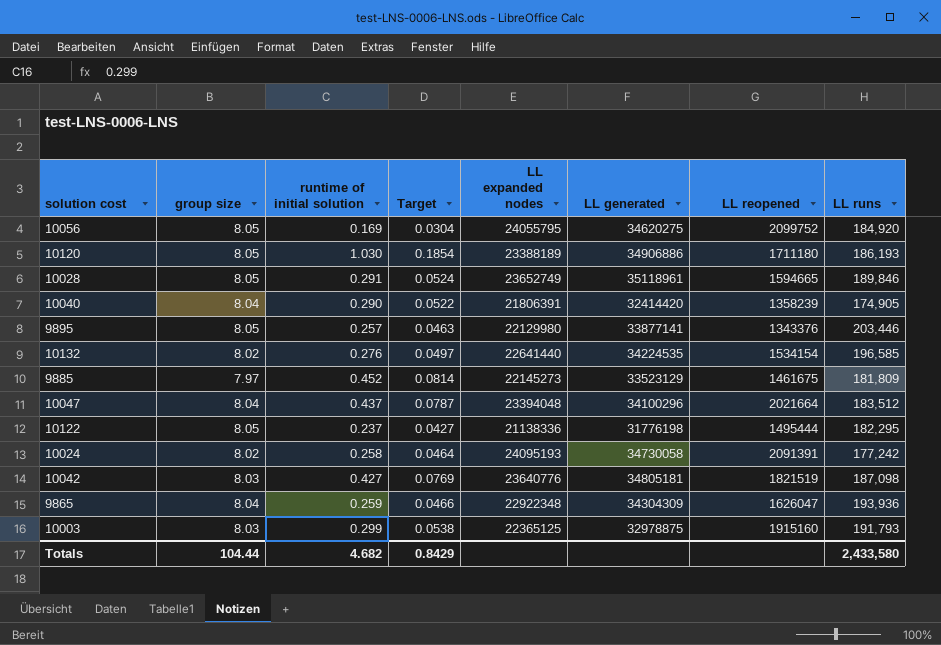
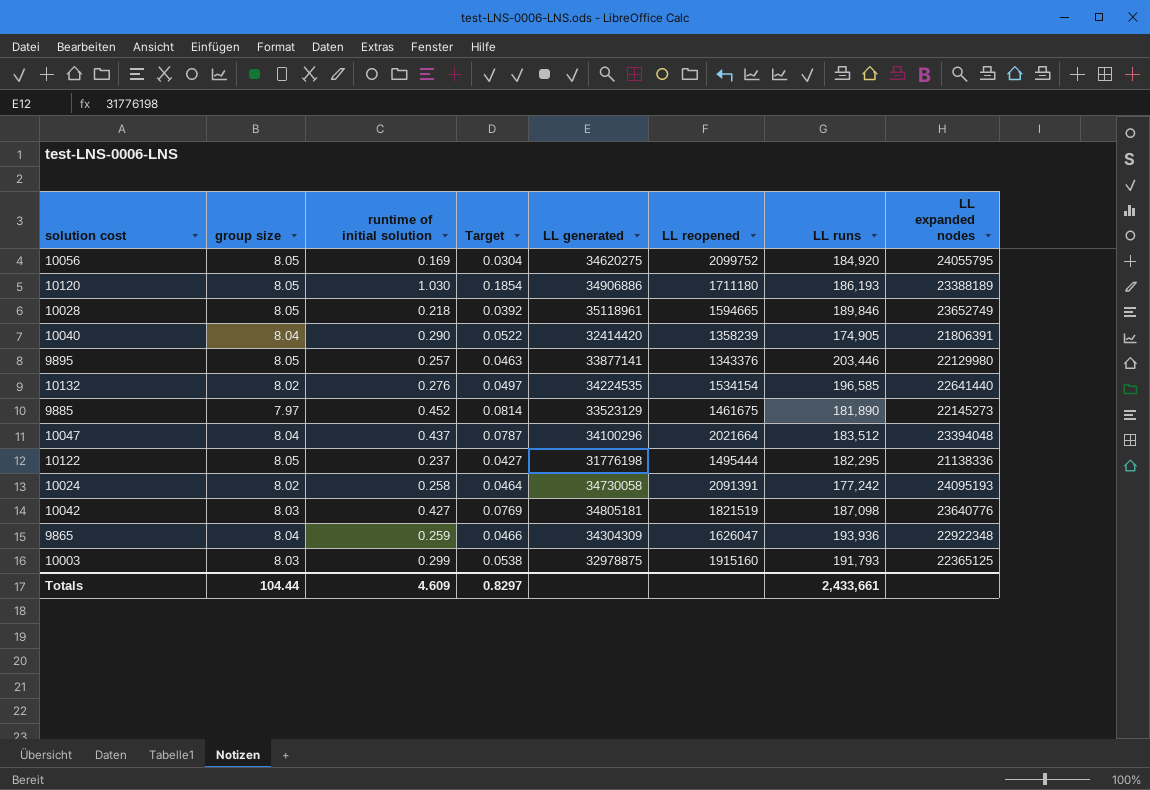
column LL expanded nodes | position: 5 -> 8
10028 | runtime of initial solution: 0.291 -> 0.218
10028 | Target: 0.0524 -> 0.0392
9885 | LL runs: 181,809 -> 181,890
Totals | runtime of initial solution: 4.682 -> 4.609
Totals | Target: 0.8429 -> 0.8297
Totals | LL runs: 2,433,580 -> 2,433,661

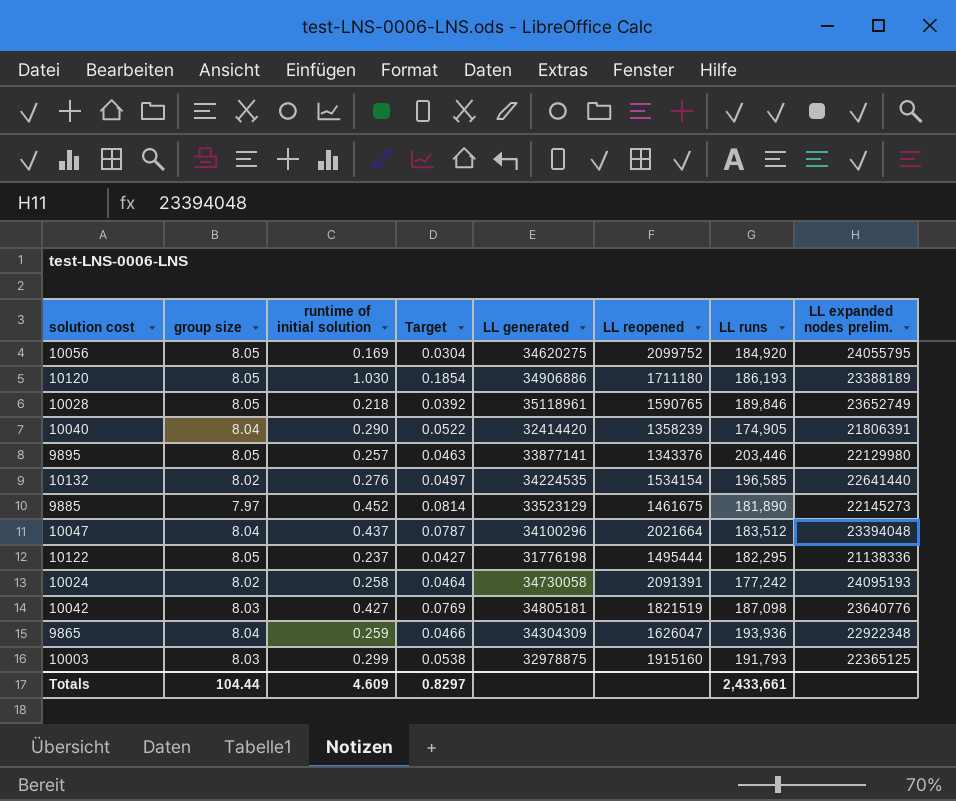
column name: LL expanded nodes -> LL expanded nodes prelim.
10028 | LL reopened: 1594665 -> 1590765

